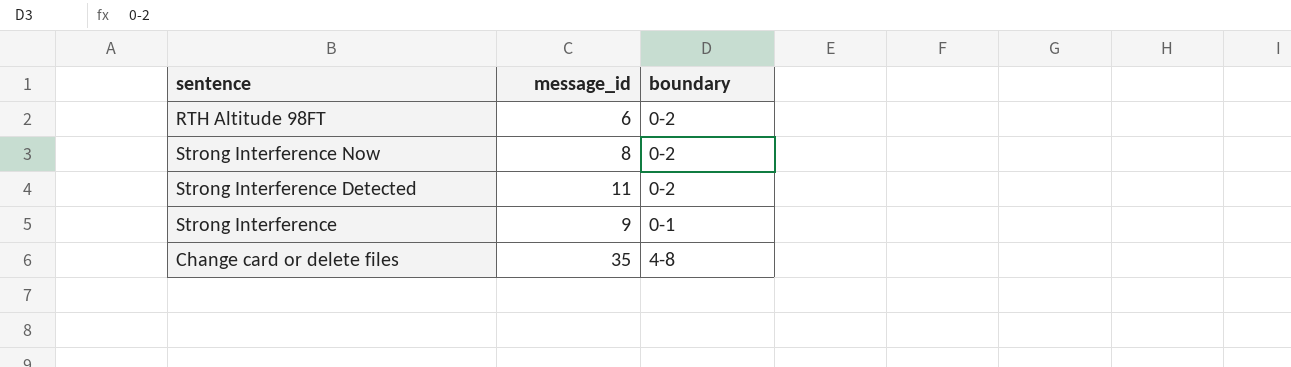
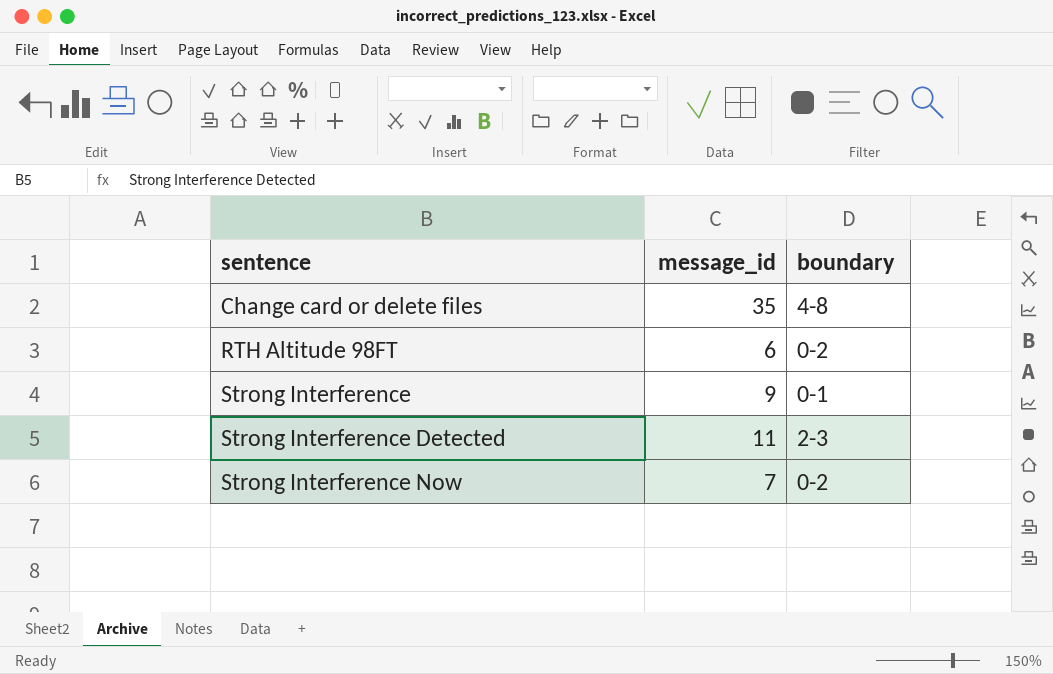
row order: none -> sentence ascending
Strong Interference Detected | boundary: 0-2 -> 2-3
Strong Interference Now | message_id: 8 -> 7

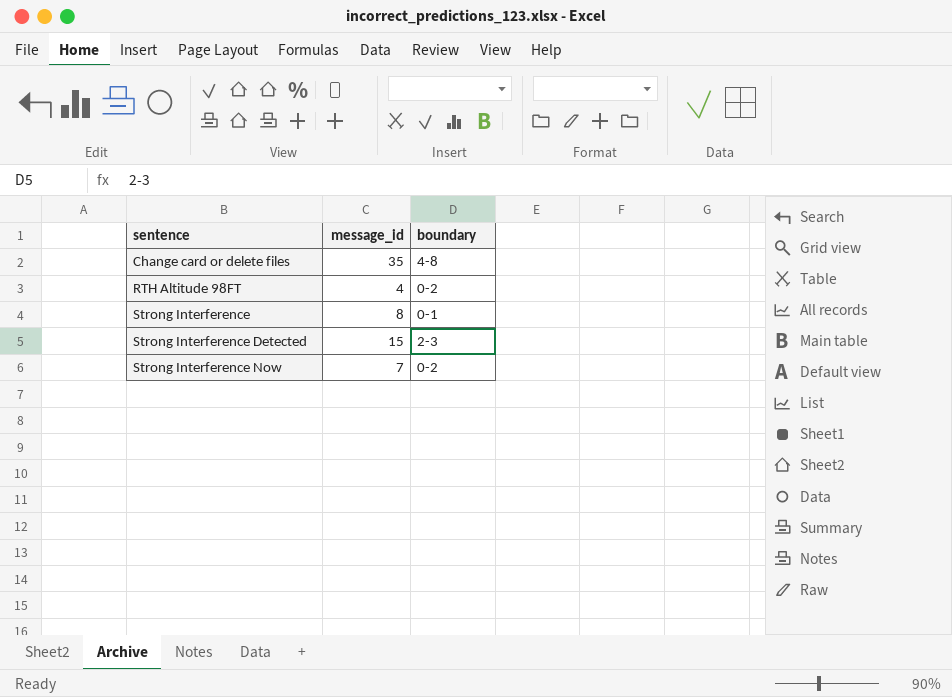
RTH Altitude 98FT | message_id: 6 -> 4
Strong Interference | message_id: 9 -> 8
Strong Interference Detected | message_id: 11 -> 15

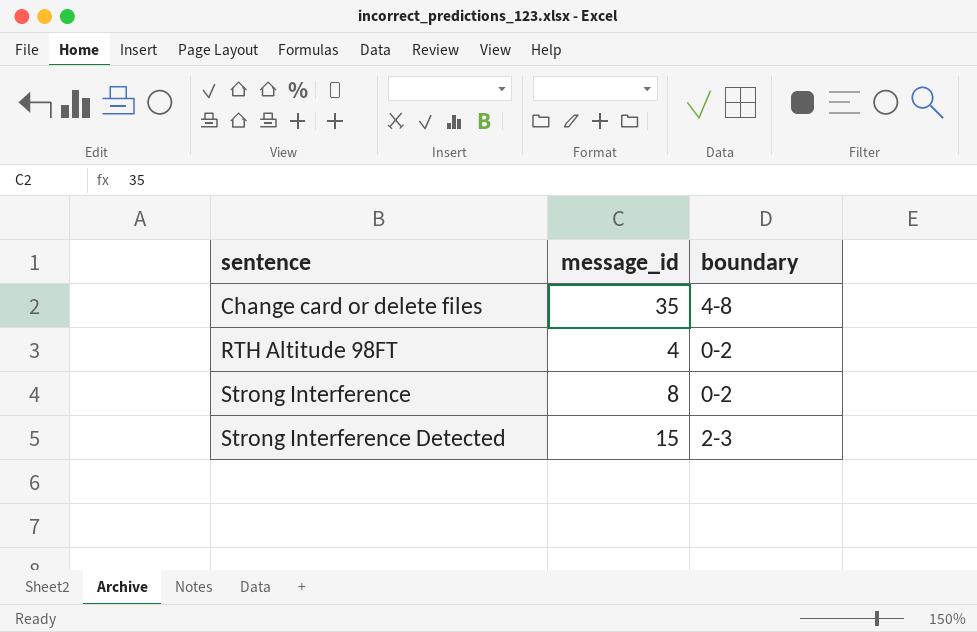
row Strong Interference Now: 7 | 0-2 -> none
Strong Interference | boundary: 0-1 -> 0-2

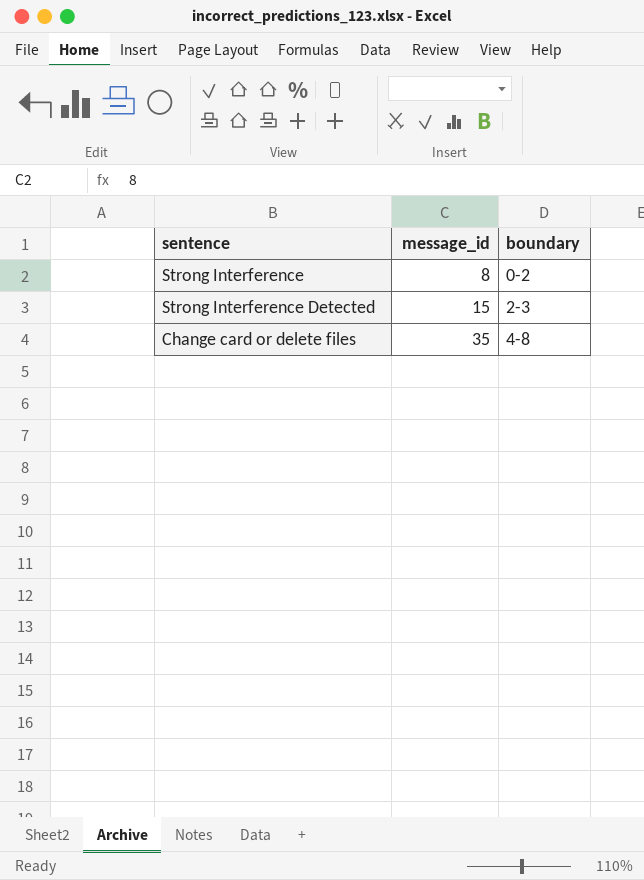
row order: sentence ascending -> message_id ascending
row RTH Altitude 98FT: 4 | 0-2 -> none

